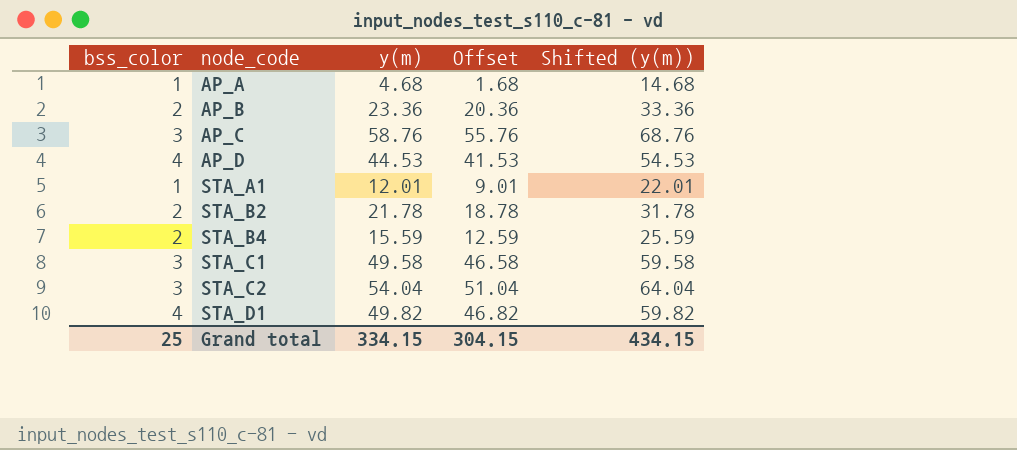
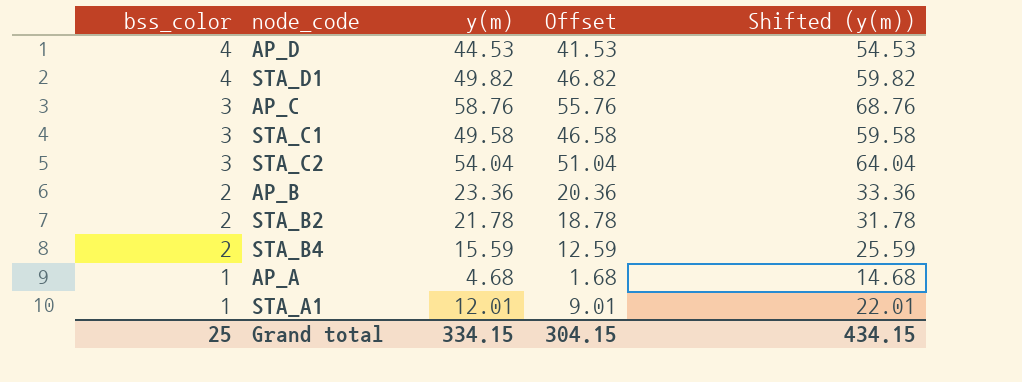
row order: node_code ascending -> bss_color descending

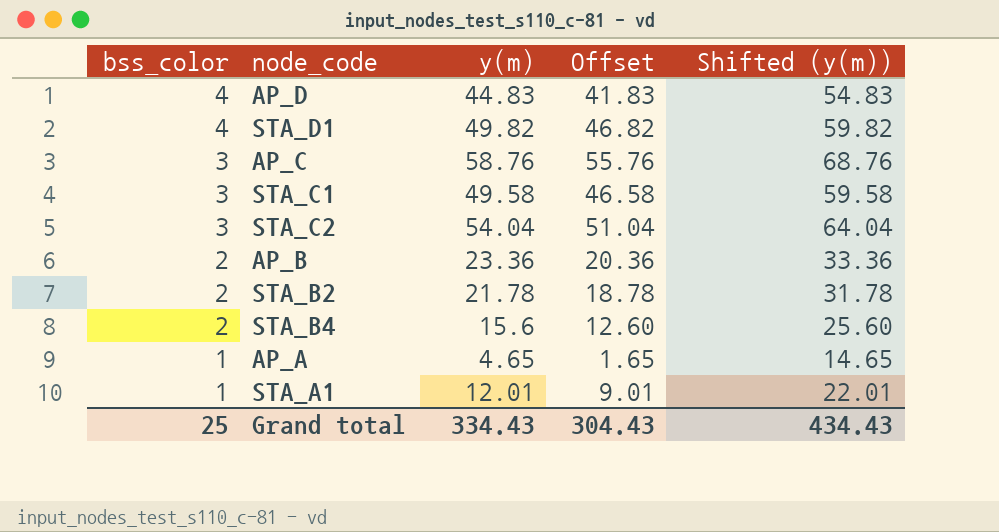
AP_D | y(m): 44.53 -> 44.83
AP_D | Offset: 41.53 -> 41.83
AP_D | Shifted (y(m)): 54.53 -> 54.83
STA_B4 | y(m): 15.59 -> 15.6
STA_B4 | Offset: 12.59 -> 12.60
STA_B4 | Shifted (y(m)): 25.59 -> 25.60
AP_A | y(m): 4.68 -> 4.65
AP_A | Offset: 1.68 -> 1.65
AP_A | Shifted (y(m)): 14.68 -> 14.65
Grand total | y(m): 334.15 -> 334.43
Grand total | Offset: 304.15 -> 304.43
Grand total | Shifted (y(m)): 434.15 -> 434.43

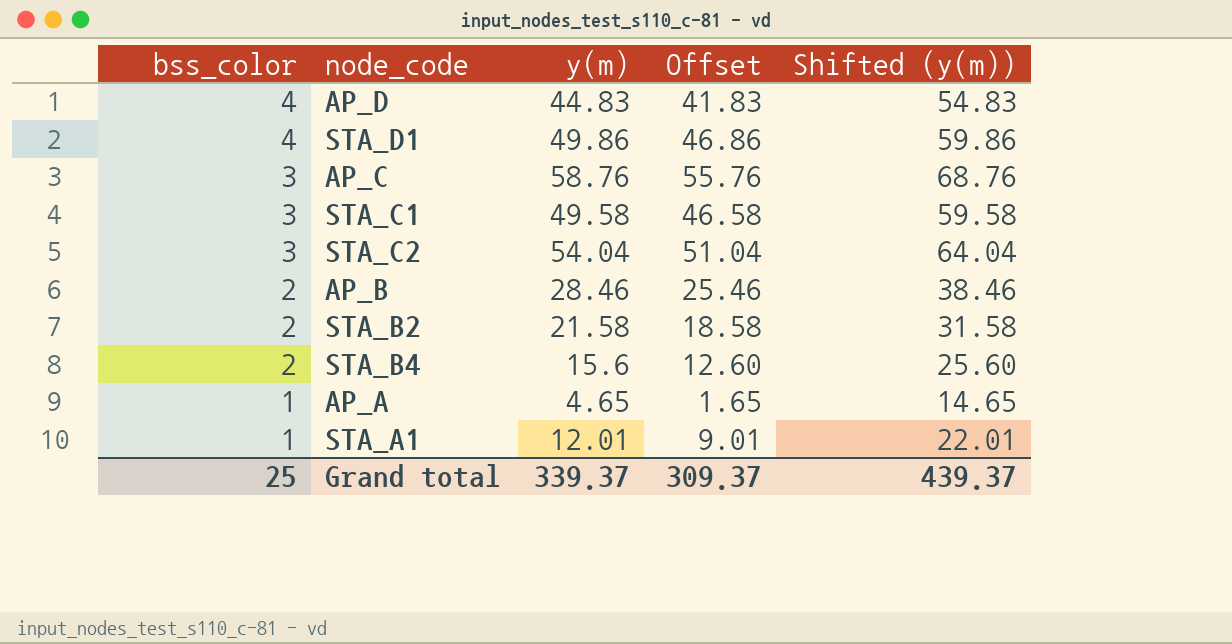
STA_D1 | y(m): 49.82 -> 49.86
STA_D1 | Offset: 46.82 -> 46.86
STA_D1 | Shifted (y(m)): 59.82 -> 59.86
AP_B | y(m): 23.36 -> 28.46
AP_B | Offset: 20.36 -> 25.46
AP_B | Shifted (y(m)): 33.36 -> 38.46
STA_B2 | y(m): 21.78 -> 21.58
STA_B2 | Offset: 18.78 -> 18.58
STA_B2 | Shifted (y(m)): 31.78 -> 31.58
Grand total | y(m): 334.43 -> 339.37
Grand total | Offset: 304.43 -> 309.37
Grand total | Shifted (y(m)): 434.43 -> 439.37

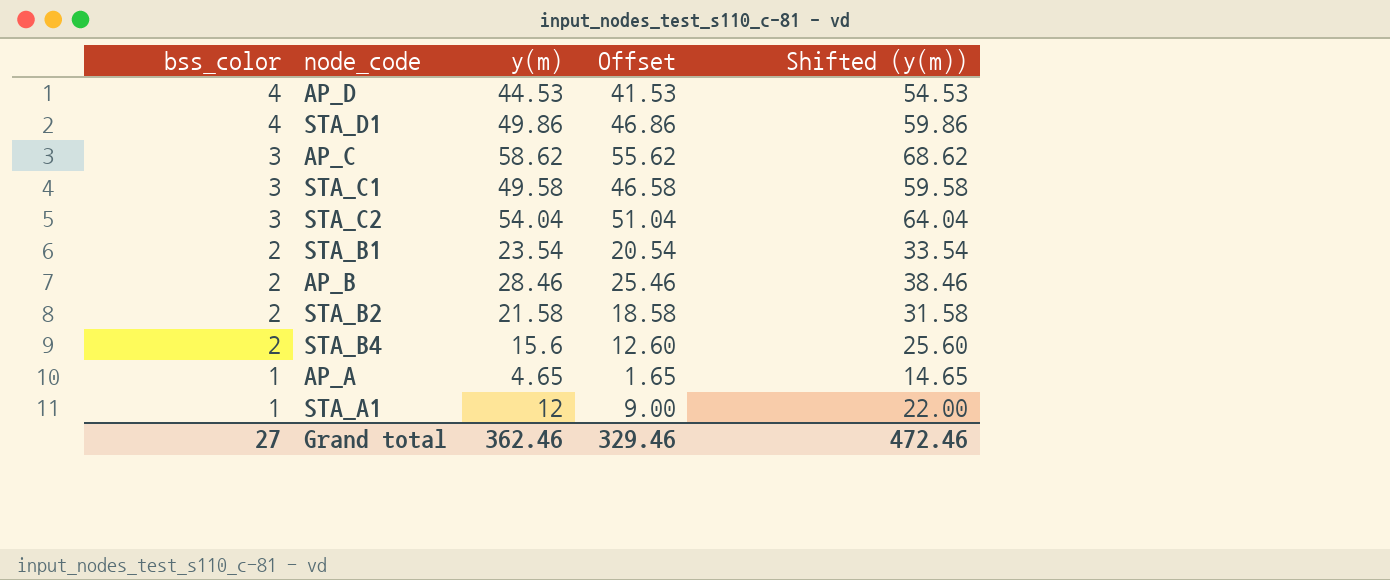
AP_D | y(m): 44.83 -> 44.53
AP_D | Offset: 41.83 -> 41.53
AP_D | Shifted (y(m)): 54.83 -> 54.53
AP_C | y(m): 58.76 -> 58.62
AP_C | Offset: 55.76 -> 55.62
AP_C | Shifted (y(m)): 68.76 -> 68.62
row STA_B1: none -> 2 | 23.54 | 20.54 | 33.54
STA_A1 | y(m): 12.01 -> 12
STA_A1 | Offset: 9.01 -> 9.00
STA_A1 | Shifted (y(m)): 22.01 -> 22.00
Grand total | bss_color: 25 -> 27
Grand total | y(m): 339.37 -> 362.46
Grand total | Offset: 309.37 -> 329.46
Grand total | Shifted (y(m)): 439.37 -> 472.46

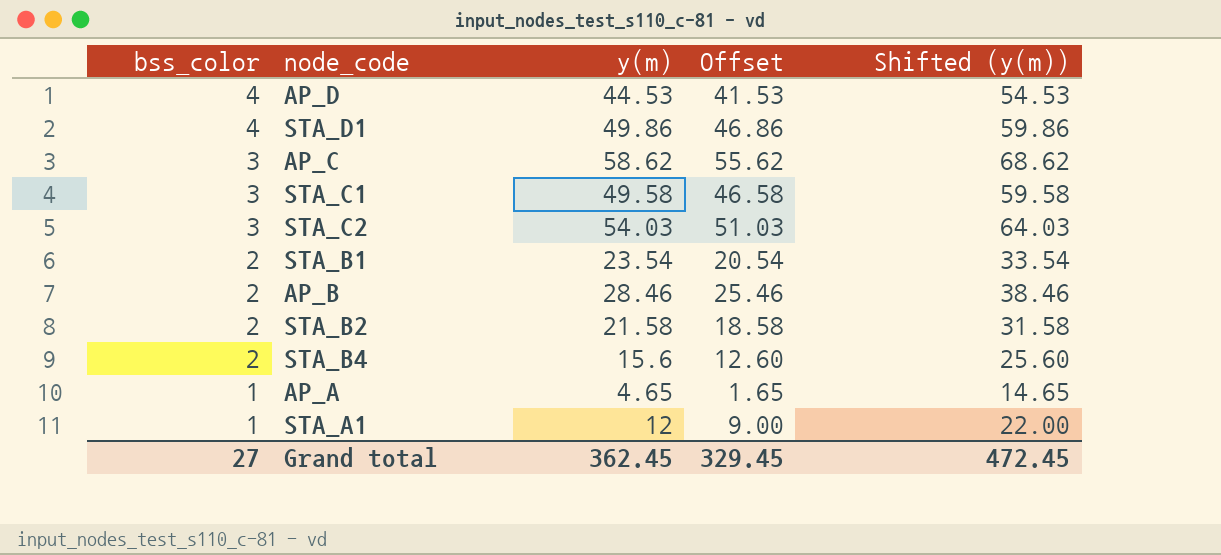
STA_C2 | y(m): 54.04 -> 54.03
STA_C2 | Offset: 51.04 -> 51.03
STA_C2 | Shifted (y(m)): 64.04 -> 64.03
Grand total | y(m): 362.46 -> 362.45
Grand total | Offset: 329.46 -> 329.45
Grand total | Shifted (y(m)): 472.46 -> 472.45

